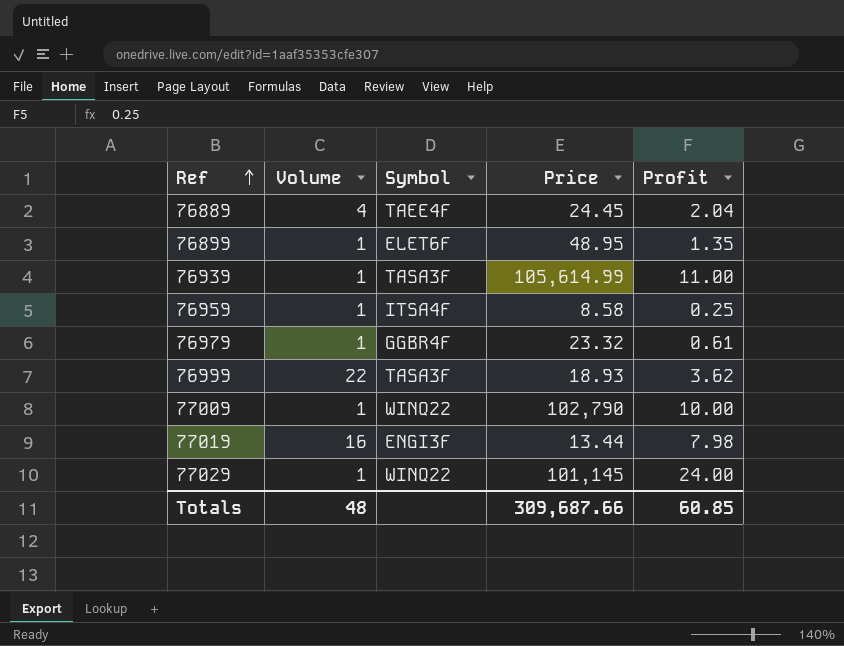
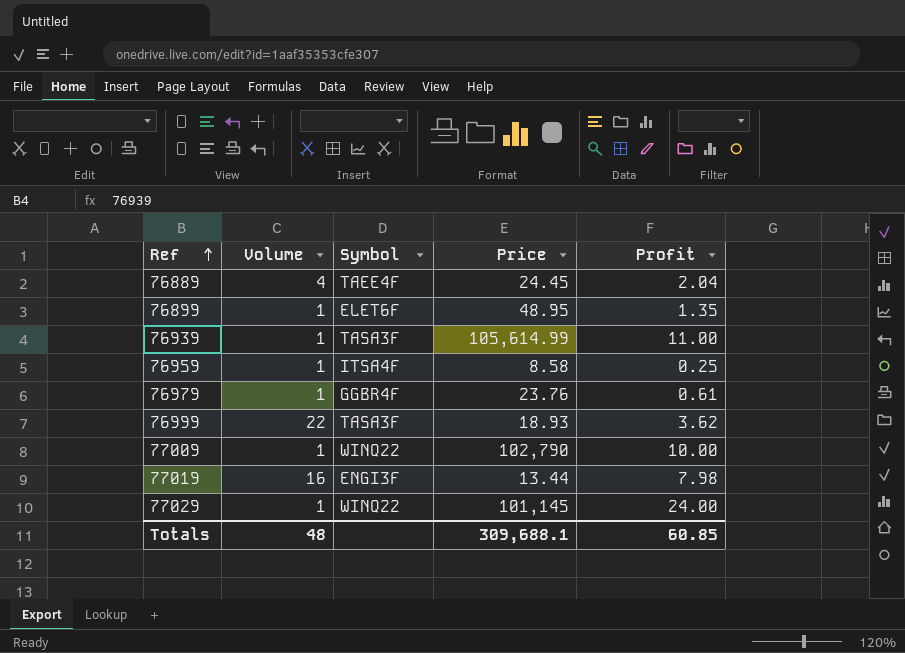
76979 | Price: 23.32 -> 23.76
Totals | Price: 309,687.66 -> 309,688.1

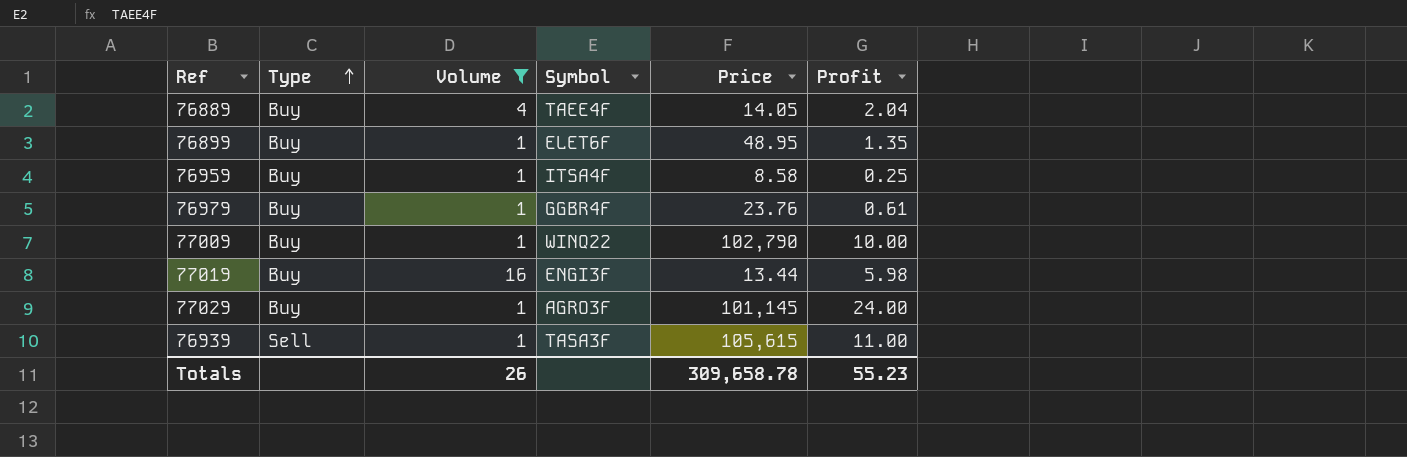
filter: none -> Volume != 22
row order: Ref ascending -> Type ascending
column Type | position: none -> 2
76889 | Price: 24.45 -> 14.05
77019 | Profit: 7.98 -> 5.98
77029 | Symbol: WINQ22 -> AGRO3F
76939 | Price: 105,614.99 -> 105,615
Totals | Volume: 48 -> 26
Totals | Price: 309,688.1 -> 309,658.78
Totals | Profit: 60.85 -> 55.23

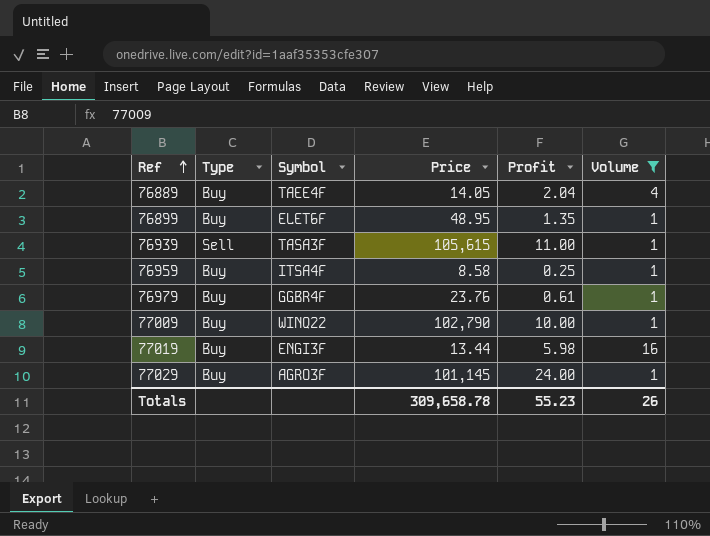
row order: Type ascending -> Ref ascending
column Volume | position: 3 -> 6

